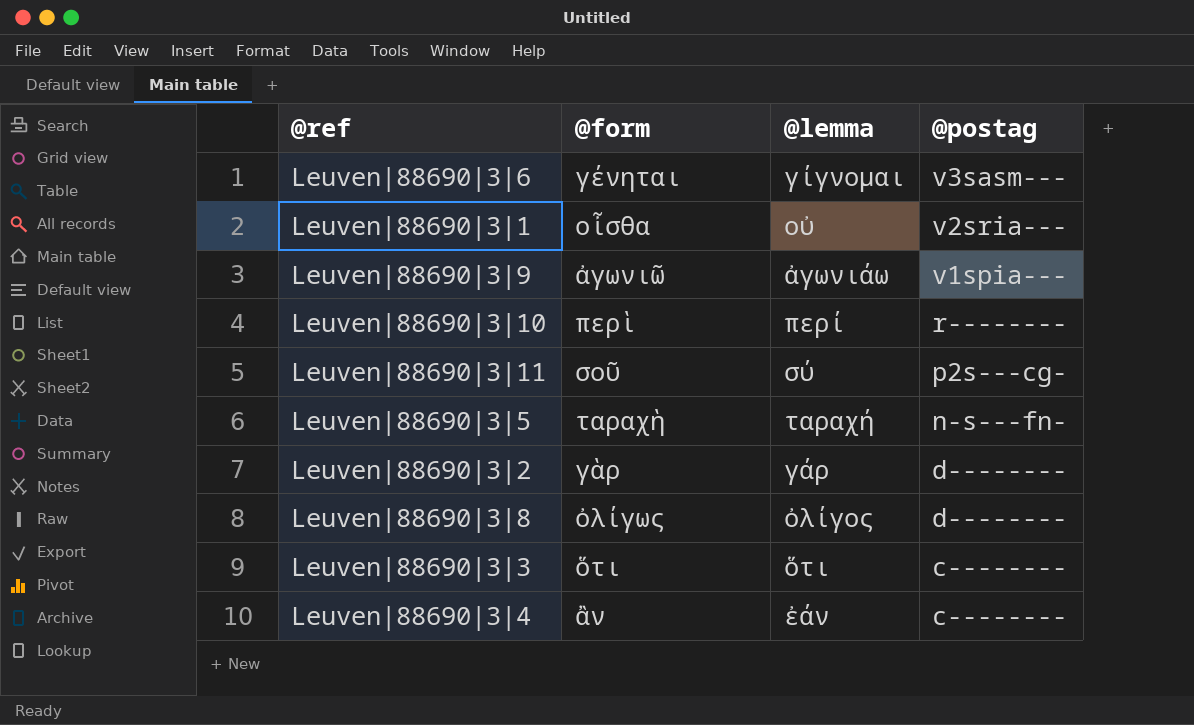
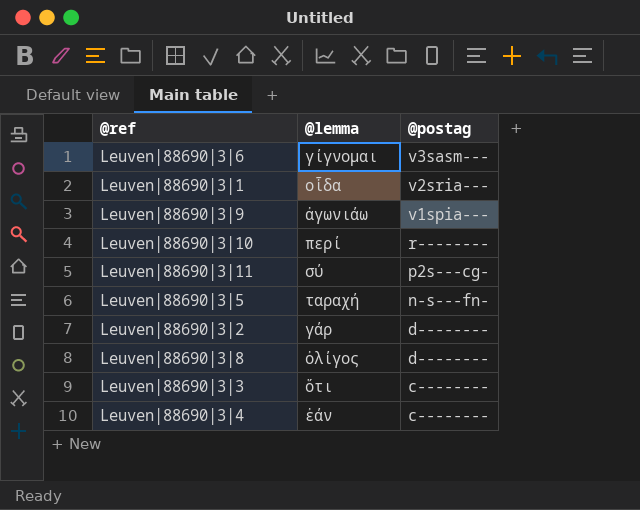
column @form | position: 2 -> none
Leuven|88690|3|1 | @lemma: οὐ -> οἶδα

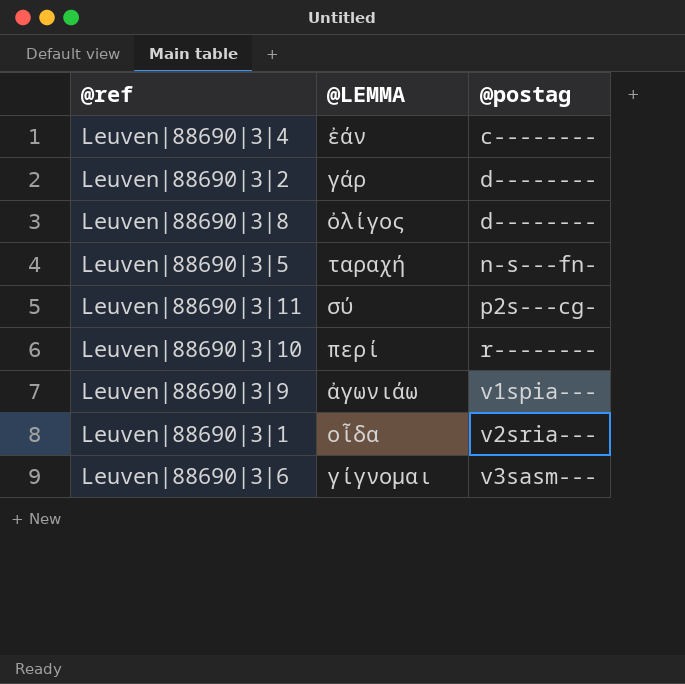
row order: @postag descending -> @postag ascending
column name: @lemma -> @LEMMA
row Leuven|88690|3|3: ὅτι | c-------- -> none

